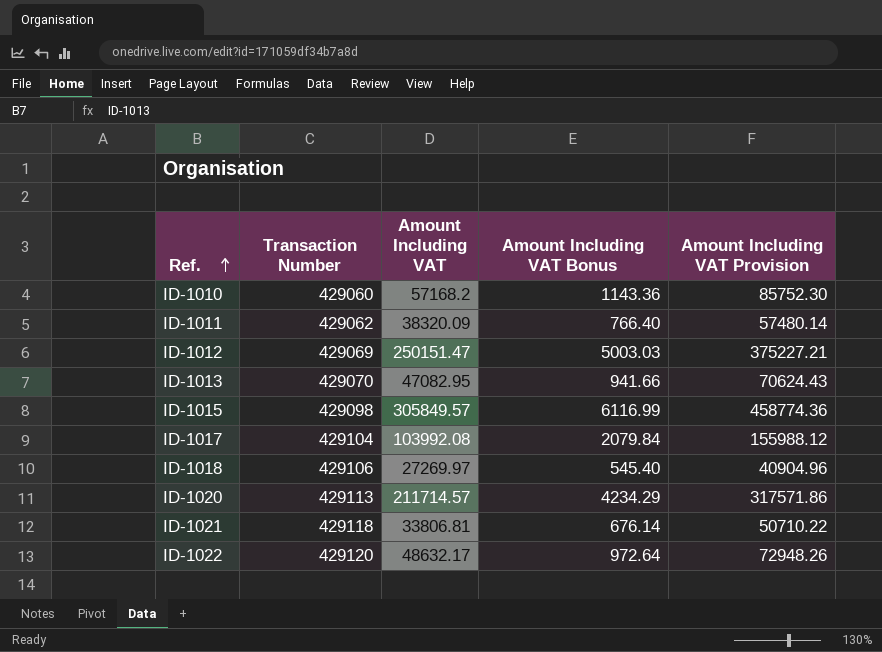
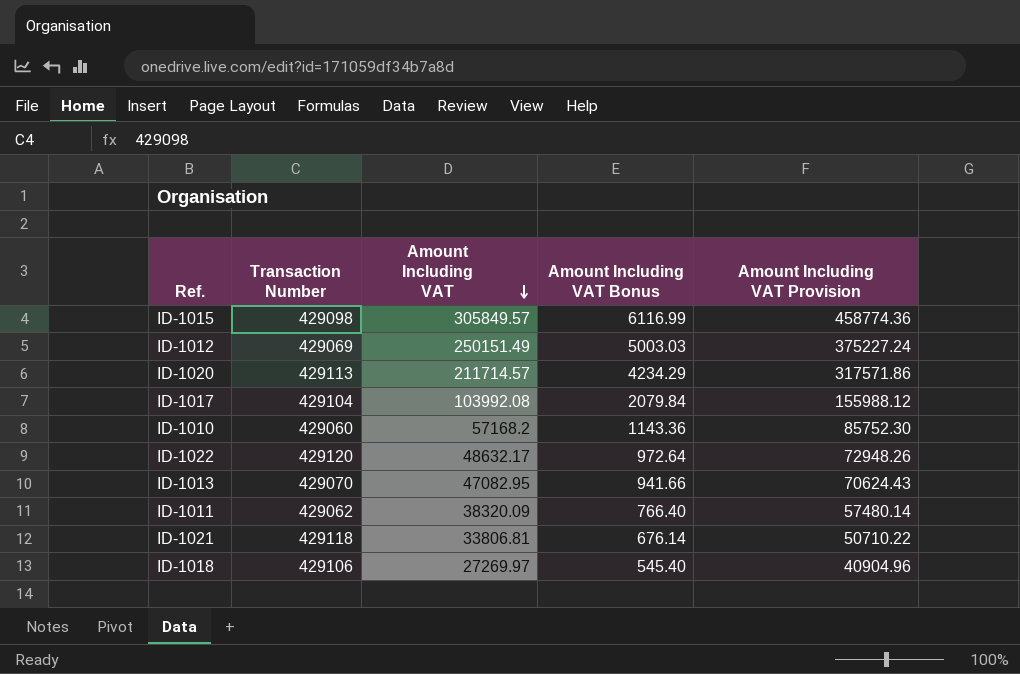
row order: Ref. ascending -> Amount Including VAT descending
ID-1012 | Amount Including VAT: 250151.47 -> 250151.49
ID-1012 | Amount Including VAT Provision: 375227.21 -> 375227.24

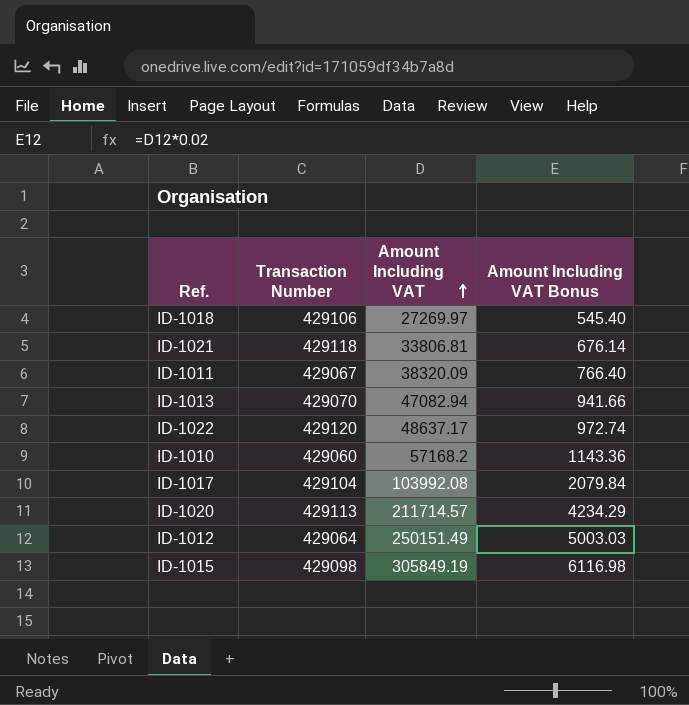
row order: Amount Including VAT descending -> Amount Including VAT ascending
column Amount Including VAT Provision | formula: [Amount Including VAT] * 1.5 -> none
ID-1011 | Transaction Number: 429062 -> 429067
ID-1013 | Amount Including VAT: 47082.95 -> 47082.94
ID-1022 | Amount Including VAT: 48632.17 -> 48637.17
ID-1022 | Amount Including VAT Bonus: 972.64 -> 972.74
ID-1012 | Transaction Number: 429069 -> 429064
ID-1015 | Amount Including VAT: 305849.57 -> 305849.19
ID-1015 | Amount Including VAT Bonus: 6116.99 -> 6116.98

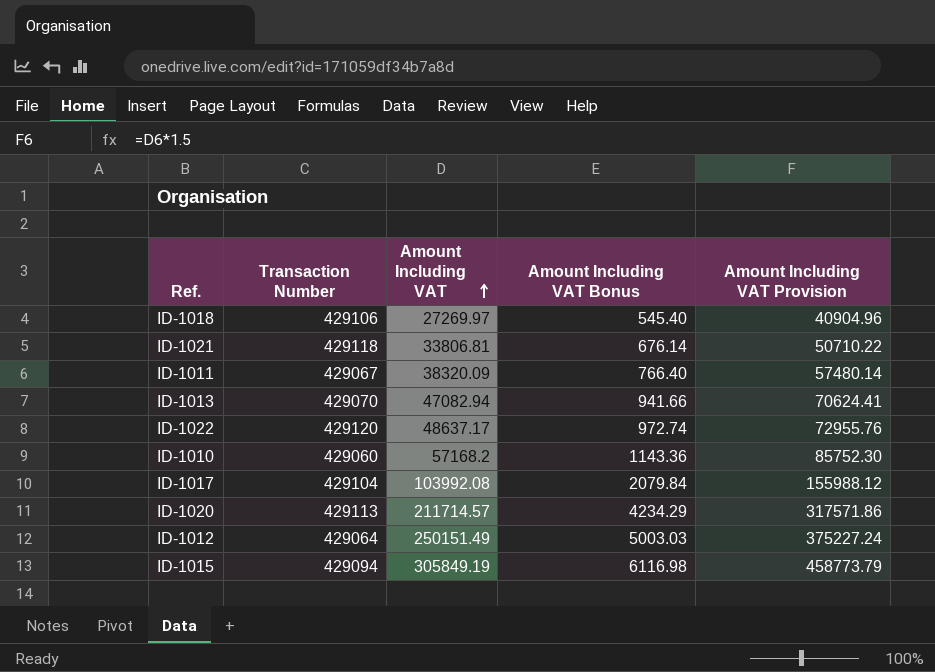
column Amount Including VAT Provision | formula: none -> [Amount Including VAT] * 1.5
ID-1015 | Transaction Number: 429098 -> 429094

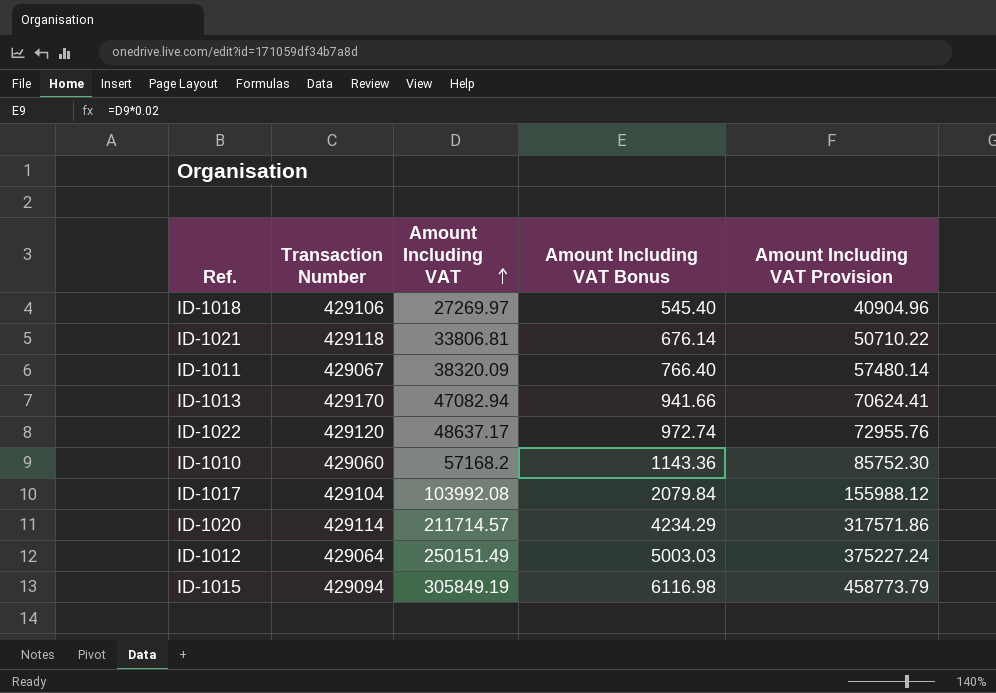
ID-1013 | Transaction Number: 429070 -> 429170
ID-1020 | Transaction Number: 429113 -> 429114

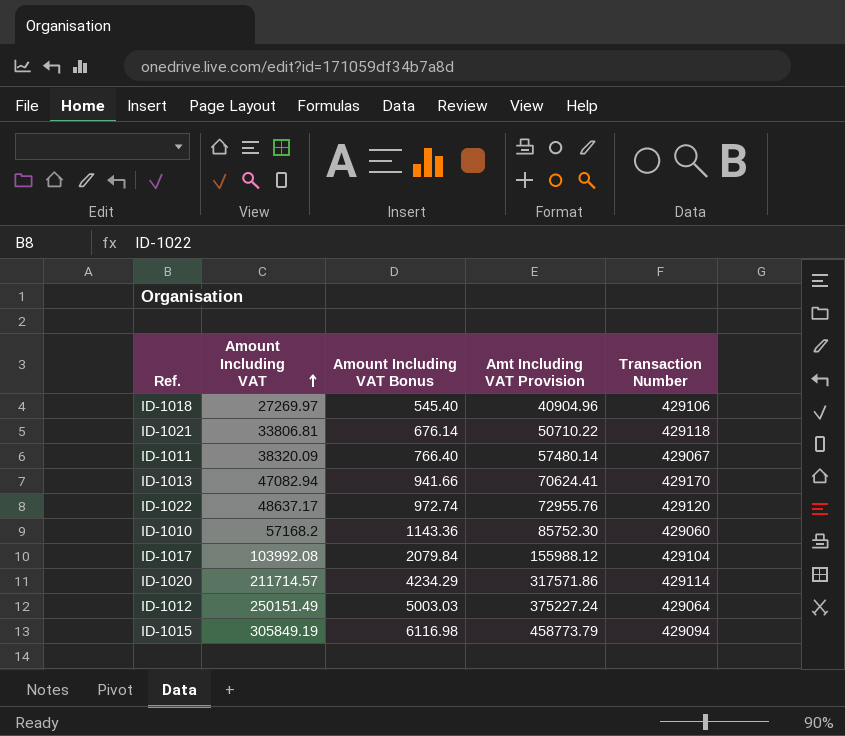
column name: Amount Including VAT Provision -> Amt Including VAT Provision
column Transaction Number | position: 2 -> 5

